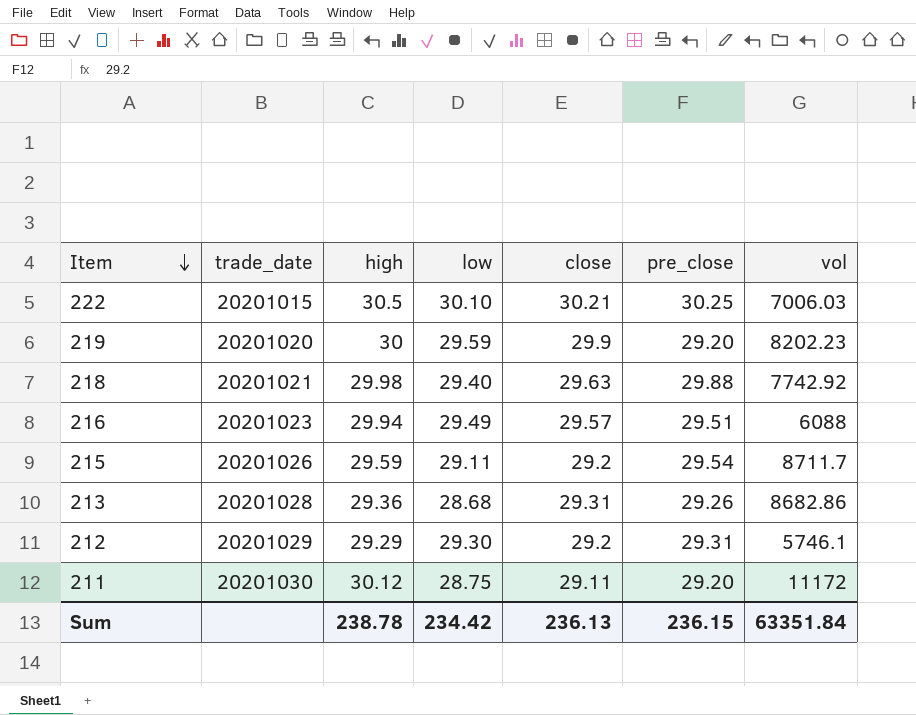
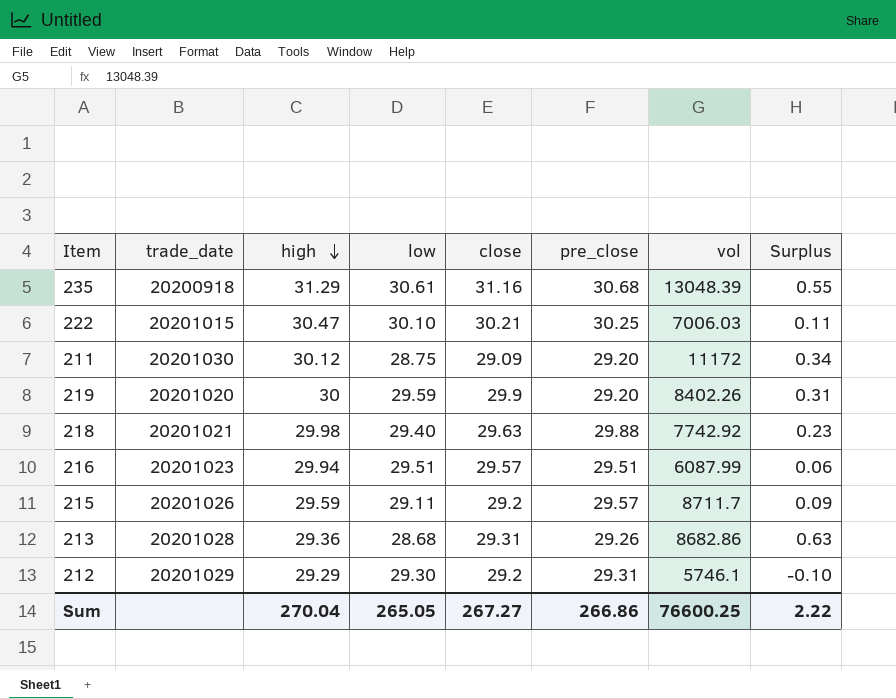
row order: Item descending -> high descending
column Surplus | formula: none -> [close] - [low]
row 235: none -> 20200918 | 31.29 | 30.61 | 31.16 | 30.68 | 13048.39 | 0.55
222 | high: 30.5 -> 30.47
211 | close: 29.11 -> 29.09
219 | vol: 8202.23 -> 8402.26
216 | low: 29.49 -> 29.51
216 | vol: 6088 -> 6087.99
215 | pre_close: 29.54 -> 29.57
Sum | high: 238.78 -> 270.04
Sum | low: 234.42 -> 265.05
Sum | close: 236.13 -> 267.27
Sum | pre_close: 236.15 -> 266.86
Sum | vol: 63351.84 -> 76600.25

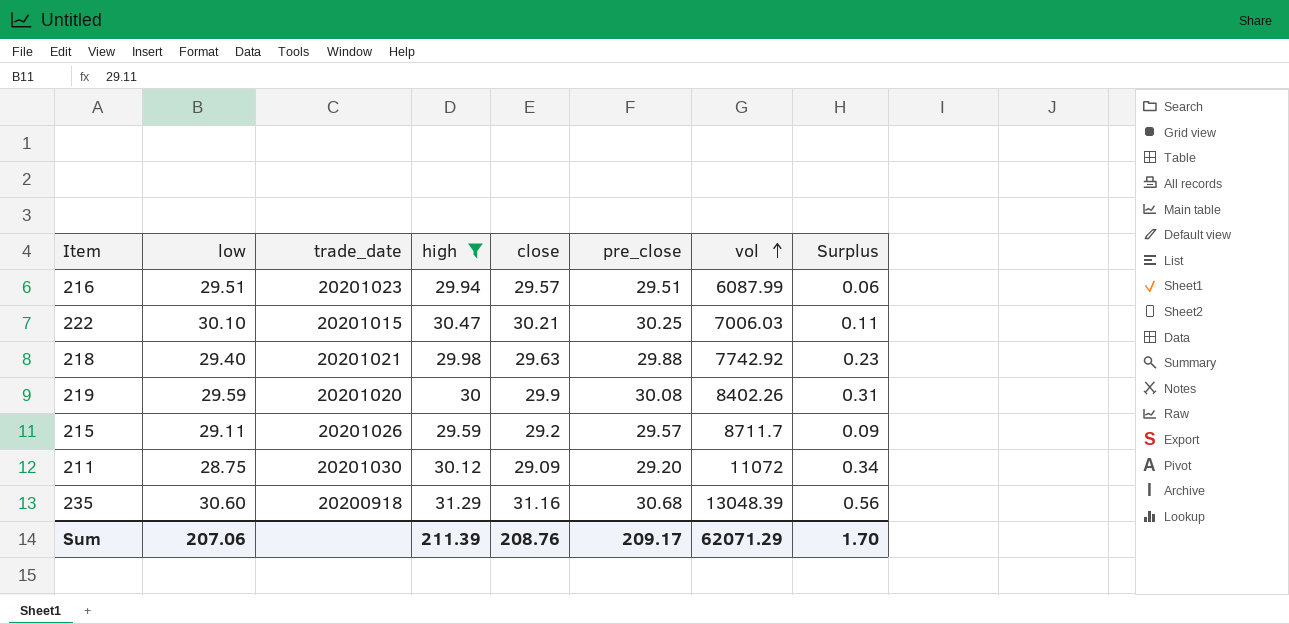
filter: none -> high >= 29.59
row order: high descending -> vol ascending
column low | position: 4 -> 2
219 | pre_close: 29.20 -> 30.08
211 | vol: 11172 -> 11072
235 | low: 30.61 -> 30.60
235 | Surplus: 0.55 -> 0.56
Sum | low: 265.05 -> 207.06
Sum | high: 270.04 -> 211.39
Sum | close: 267.27 -> 208.76
Sum | pre_close: 266.86 -> 209.17
Sum | vol: 76600.25 -> 62071.29
Sum | Surplus: 2.22 -> 1.70

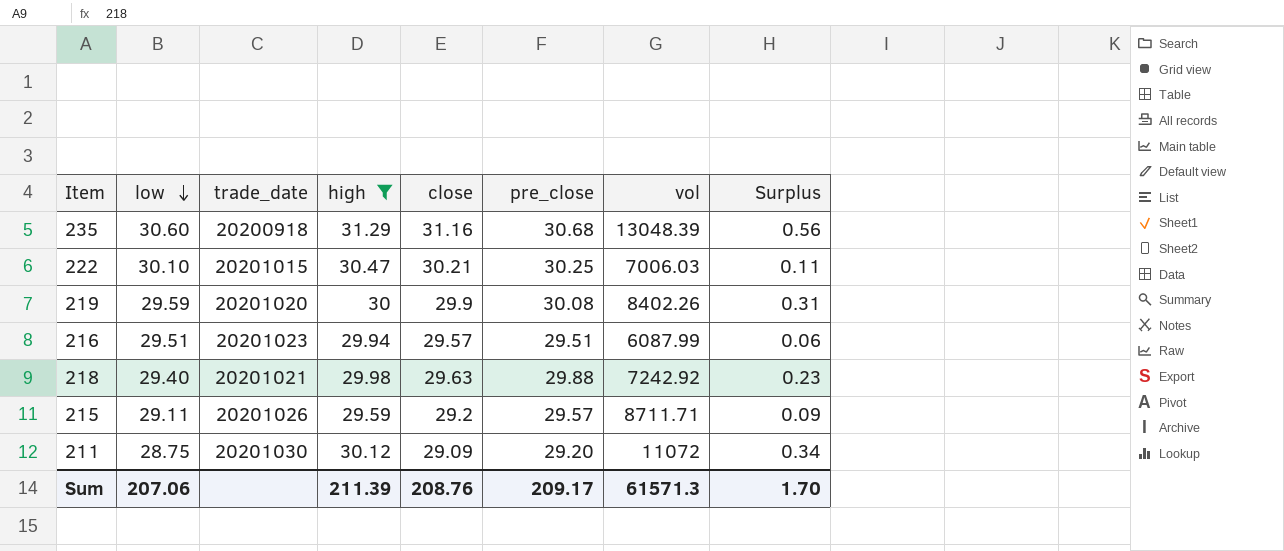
row order: vol ascending -> low descending
218 | vol: 7742.92 -> 7242.92
215 | vol: 8711.7 -> 8711.71
Sum | vol: 62071.29 -> 61571.3

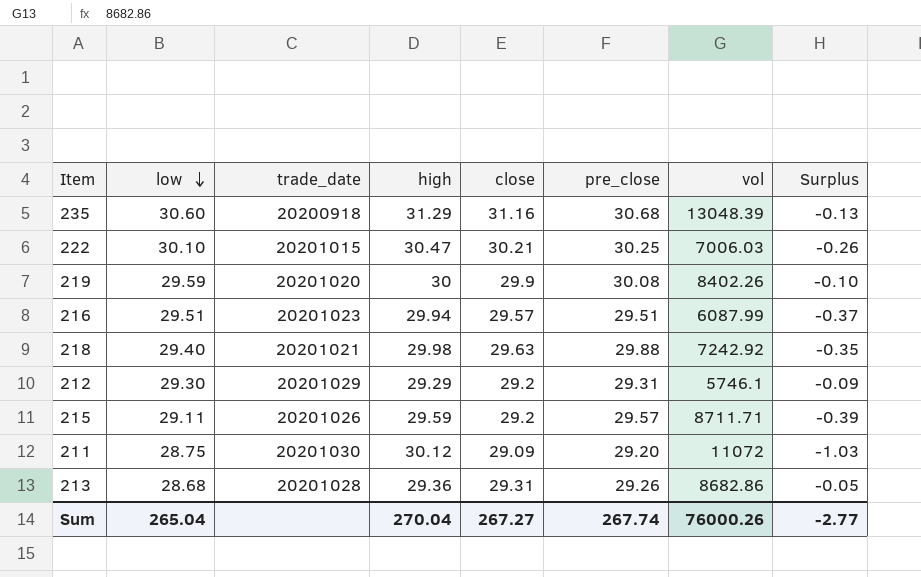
filter: high >= 29.59 -> none
column Surplus | formula: [close] - [low] -> [close] - [high]
Sum | low: 207.06 -> 265.04
Sum | high: 211.39 -> 270.04
Sum | close: 208.76 -> 267.27
Sum | pre_close: 209.17 -> 267.74
Sum | vol: 61571.3 -> 76000.26
Sum | Surplus: 1.70 -> -2.77

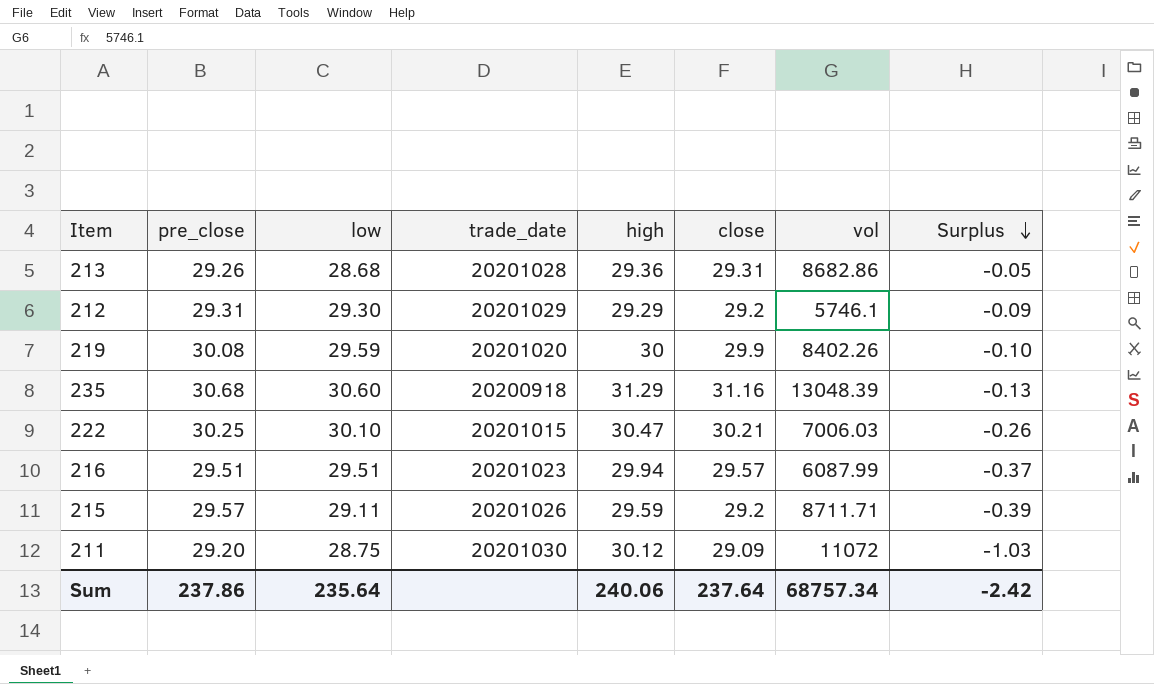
row order: low descending -> Surplus descending
column pre_close | position: 6 -> 2
row 218: 29.40 | 20201021 | 29.98 | 29.63 | 29.88 | 7242.92 | -0.35 -> none
Sum | pre_close: 267.74 -> 237.86
Sum | low: 265.04 -> 235.64
Sum | high: 270.04 -> 240.06
Sum | close: 267.27 -> 237.64
Sum | vol: 76000.26 -> 68757.34
Sum | Surplus: -2.77 -> -2.42

